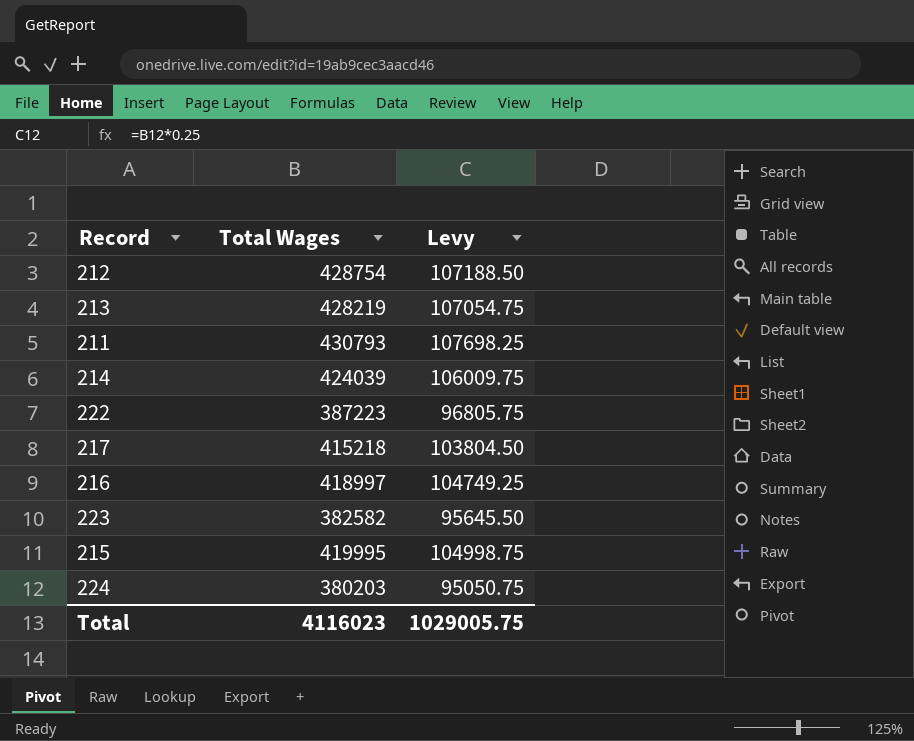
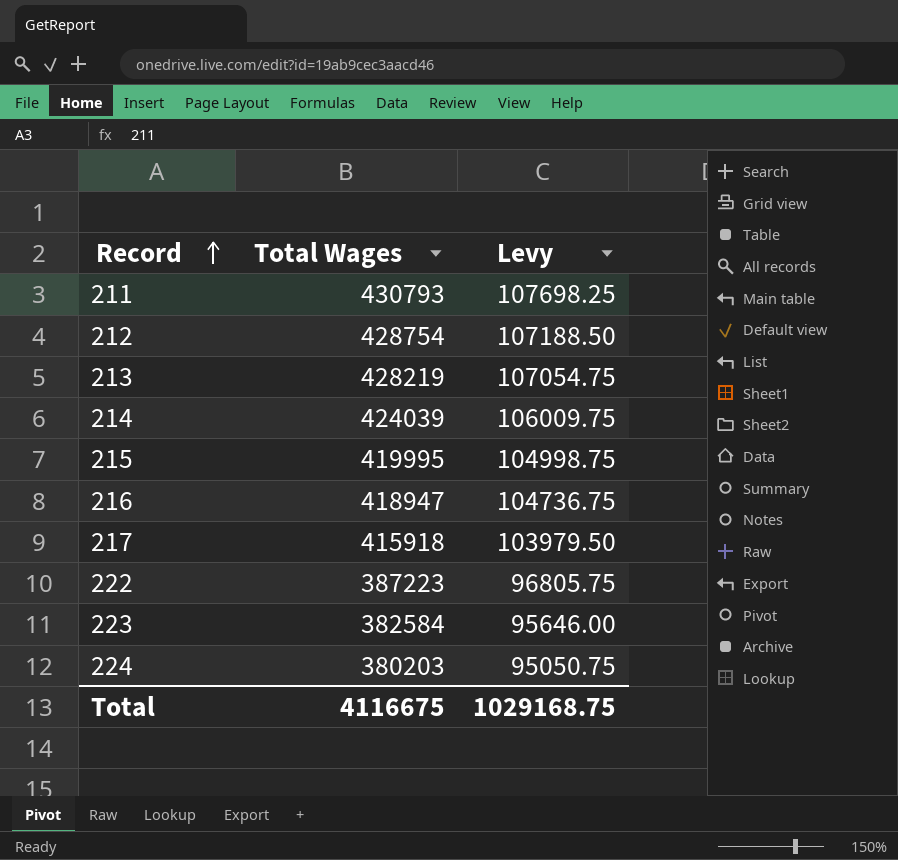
row order: none -> Record ascending
216 | Total Wages: 418997 -> 418947
216 | Levy: 104749.25 -> 104736.75
217 | Total Wages: 415218 -> 415918
217 | Levy: 103804.50 -> 103979.50
223 | Total Wages: 382582 -> 382584
223 | Levy: 95645.50 -> 95646.00
Total | Total Wages: 4116023 -> 4116675
Total | Levy: 1029005.75 -> 1029168.75

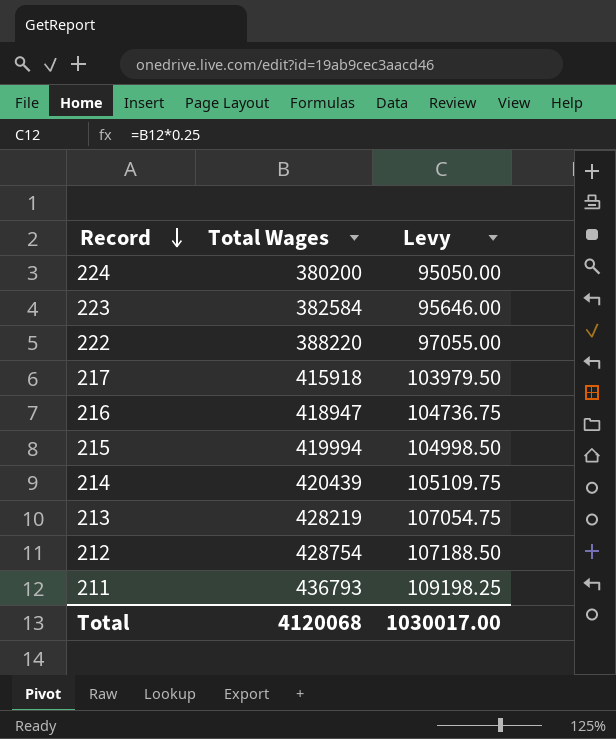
row order: Record ascending -> Record descending
224 | Total Wages: 380203 -> 380200
224 | Levy: 95050.75 -> 95050.00
222 | Total Wages: 387223 -> 388220
222 | Levy: 96805.75 -> 97055.00
215 | Total Wages: 419995 -> 419994
215 | Levy: 104998.75 -> 104998.50
214 | Total Wages: 424039 -> 420439
214 | Levy: 106009.75 -> 105109.75
211 | Total Wages: 430793 -> 436793
211 | Levy: 107698.25 -> 109198.25
Total | Total Wages: 4116675 -> 4120068
Total | Levy: 1029168.75 -> 1030017.00

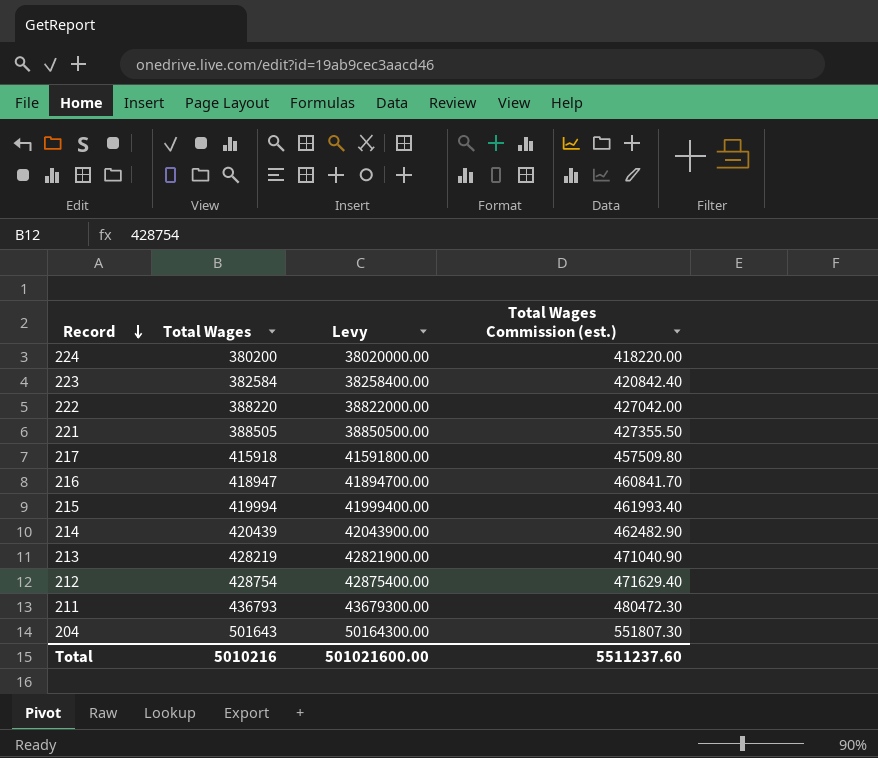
column Levy | formula: [Total Wages] * 0.25 -> [Total Wages] * 100
column Total Wages Commission (est.) | formula: none -> [Total Wages] * 1.1
row 221: none -> 388505 | 38850500.00 | 427355.50
row 204: none -> 501643 | 50164300.00 | 551807.30
Total | Total Wages: 4120068 -> 5010216
Total | Levy: 1030017.00 -> 501021600.00

